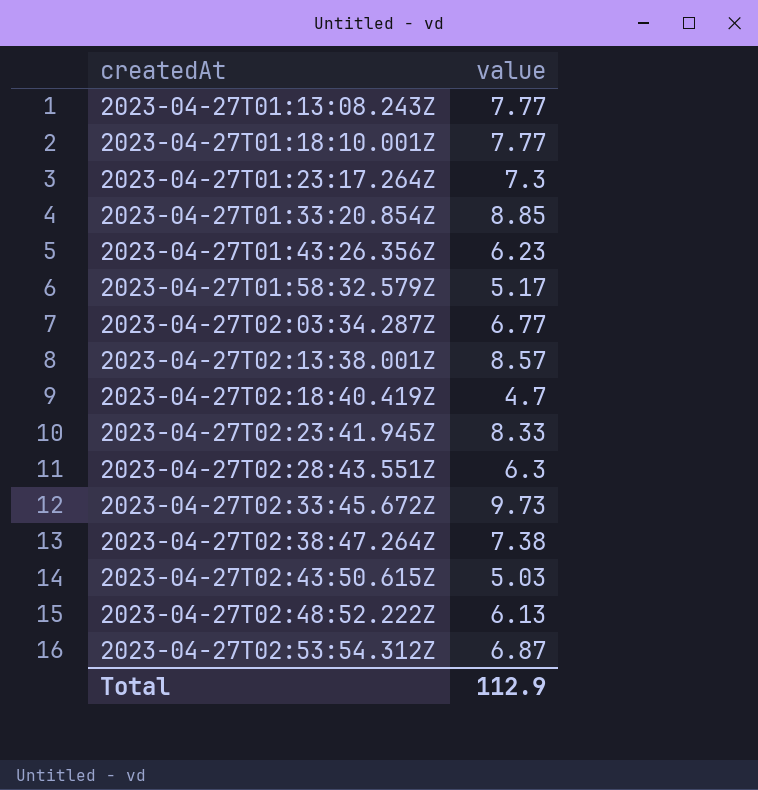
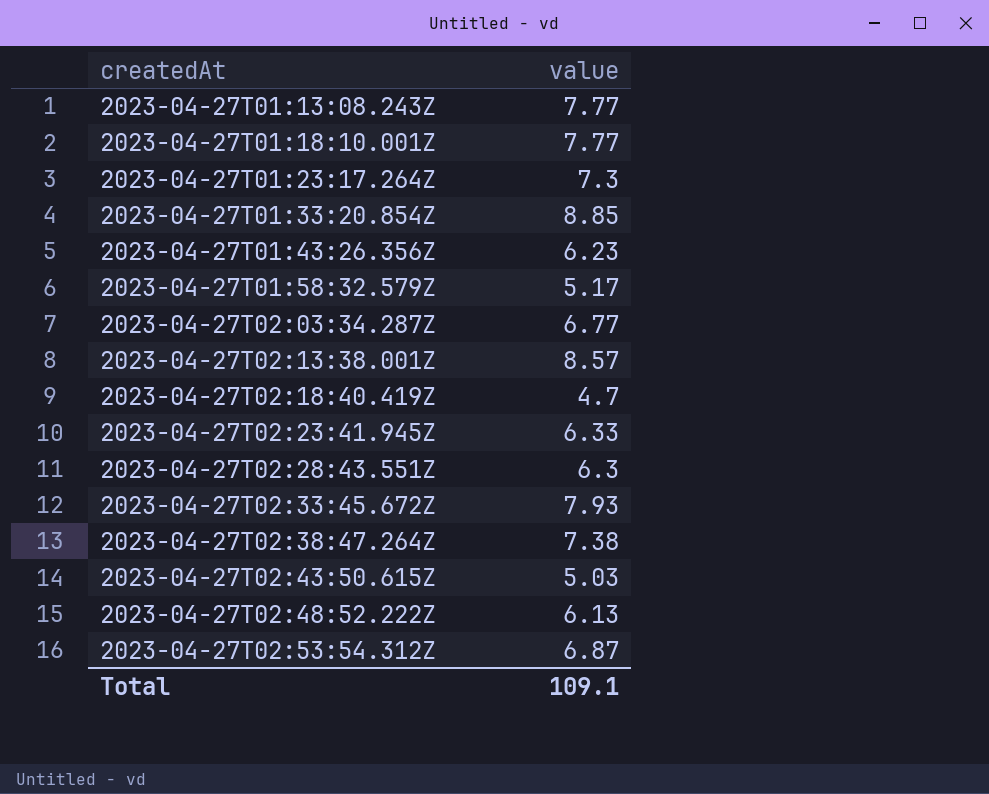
2023-04-27T02:23:41.945Z | value: 8.33 -> 6.33
2023-04-27T02:33:45.672Z | value: 9.73 -> 7.93
Total | value: 112.9 -> 109.1

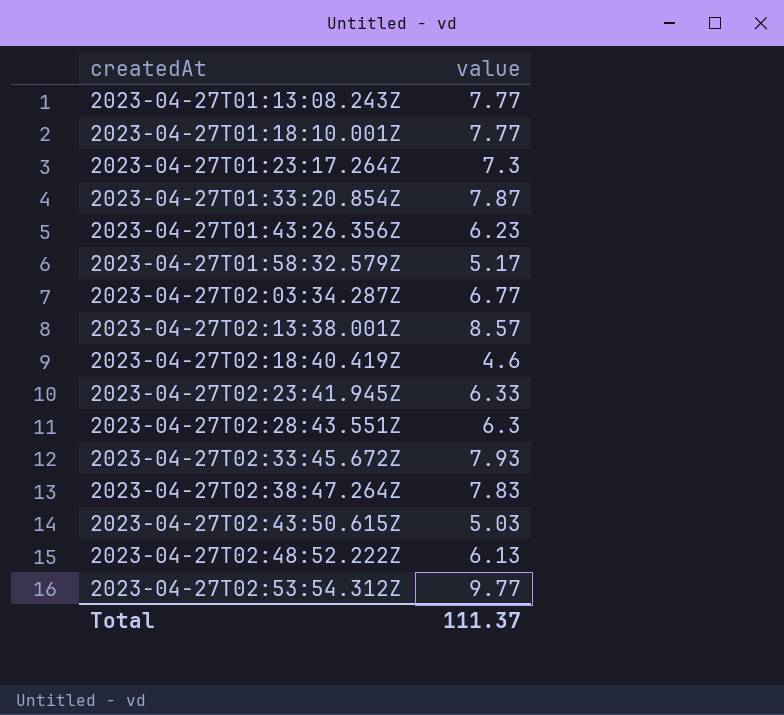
2023-04-27T01:33:20.854Z | value: 8.85 -> 7.87
2023-04-27T02:18:40.419Z | value: 4.7 -> 4.6
2023-04-27T02:38:47.264Z | value: 7.38 -> 7.83
2023-04-27T02:53:54.312Z | value: 6.87 -> 9.77
Total | value: 109.1 -> 111.37

